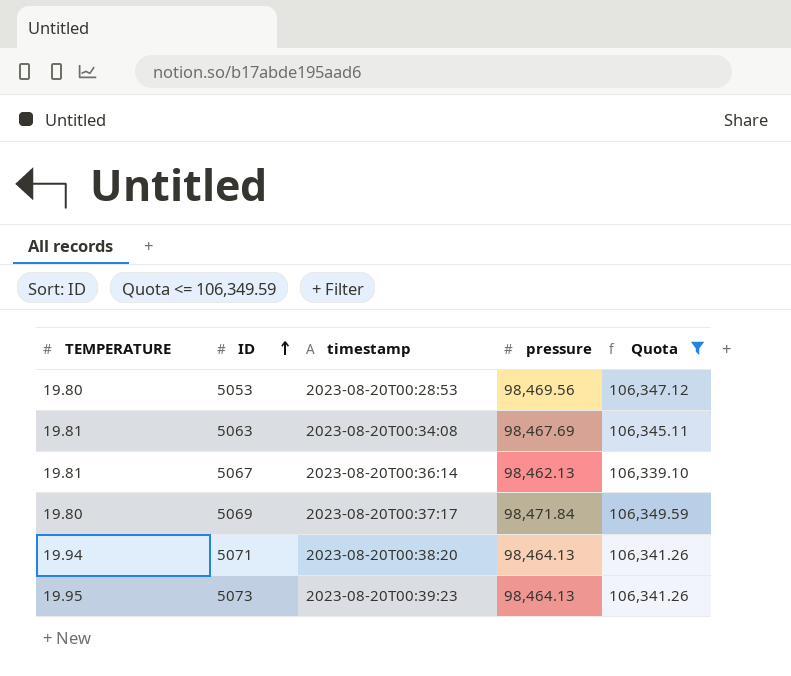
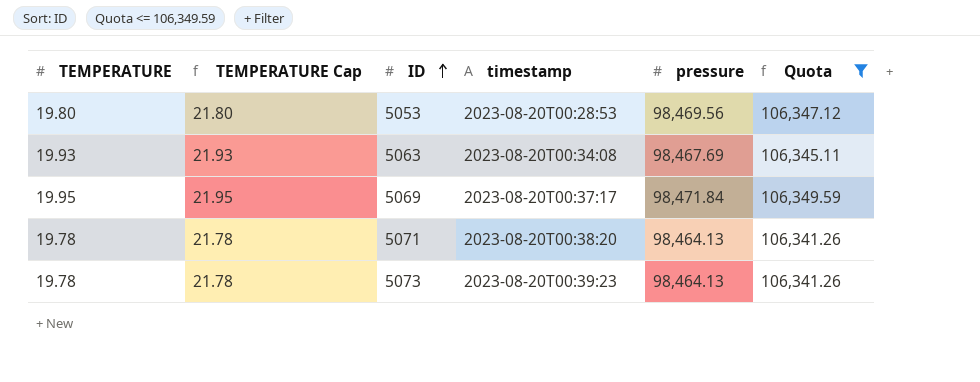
column TEMPERATURE Cap | formula: none -> [TEMPERATURE] + 2
row 5067: 19.81 | 2023-08-20T00:36:14 | 98,462.13 | 106,339.10 -> none
5063 | TEMPERATURE: 19.81 -> 19.93
5069 | TEMPERATURE: 19.80 -> 19.95
5071 | TEMPERATURE: 19.94 -> 19.78
5073 | TEMPERATURE: 19.95 -> 19.78

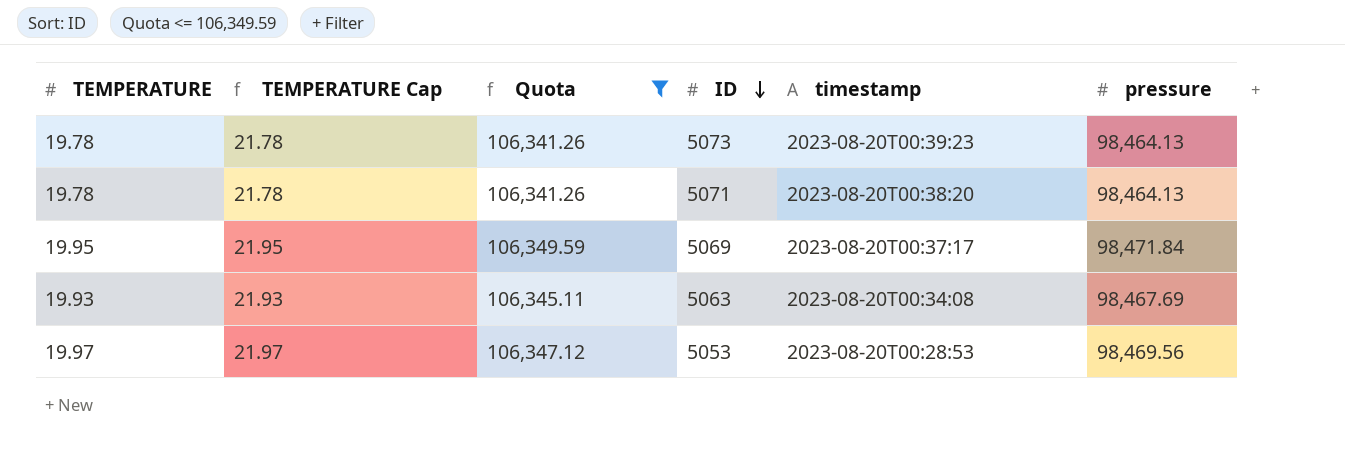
row order: ID ascending -> ID descending
column Quota | position: 6 -> 3
5053 | TEMPERATURE: 19.80 -> 19.97
5053 | TEMPERATURE Cap: 21.80 -> 21.97

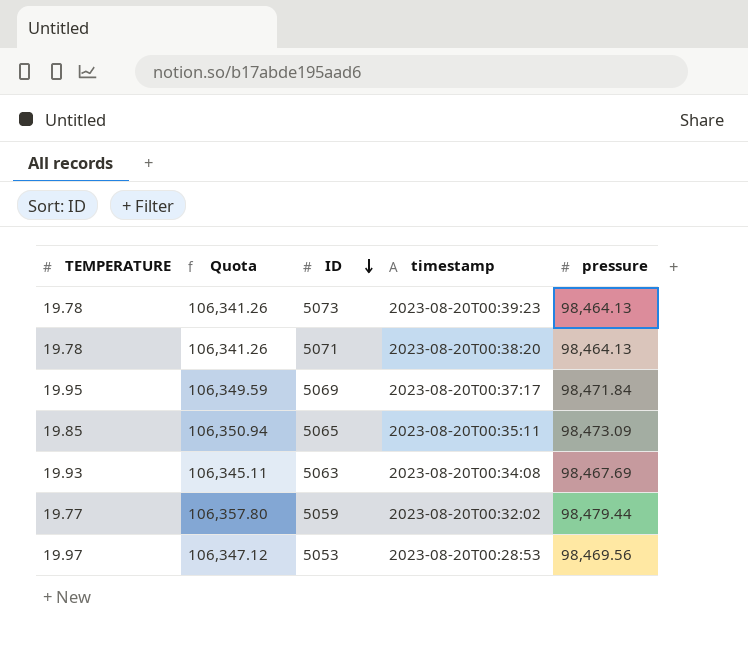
filter: Quota <= 106,349.59 -> none
column TEMPERATURE Cap | formula: [TEMPERATURE] + 2 -> none

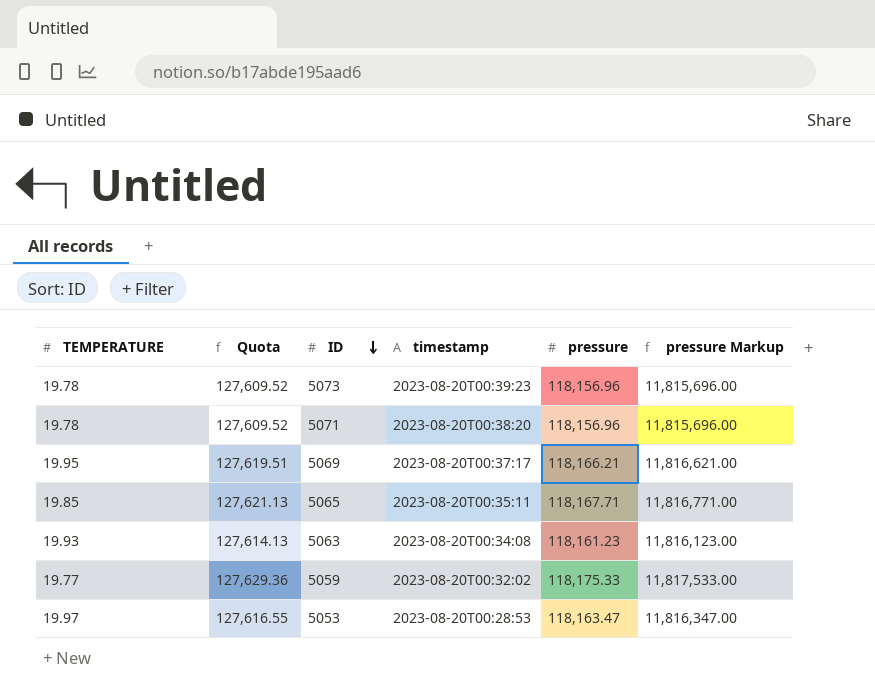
column pressure Markup | formula: none -> [pressure] * 100
5073 | Quota: 106,341.26 -> 127,609.52
5073 | pressure: 98,464.13 -> 118,156.96
5071 | Quota: 106,341.26 -> 127,609.52
5071 | pressure: 98,464.13 -> 118,156.96
5069 | Quota: 106,349.59 -> 127,619.51
5069 | pressure: 98,471.84 -> 118,166.21
5065 | Quota: 106,350.94 -> 127,621.13
5065 | pressure: 98,473.09 -> 118,167.71
5063 | Quota: 106,345.11 -> 127,614.13
5063 | pressure: 98,467.69 -> 118,161.23
5059 | Quota: 106,357.80 -> 127,629.36
5059 | pressure: 98,479.44 -> 118,175.33
5053 | Quota: 106,347.12 -> 127,616.55
5053 | pressure: 98,469.56 -> 118,163.47

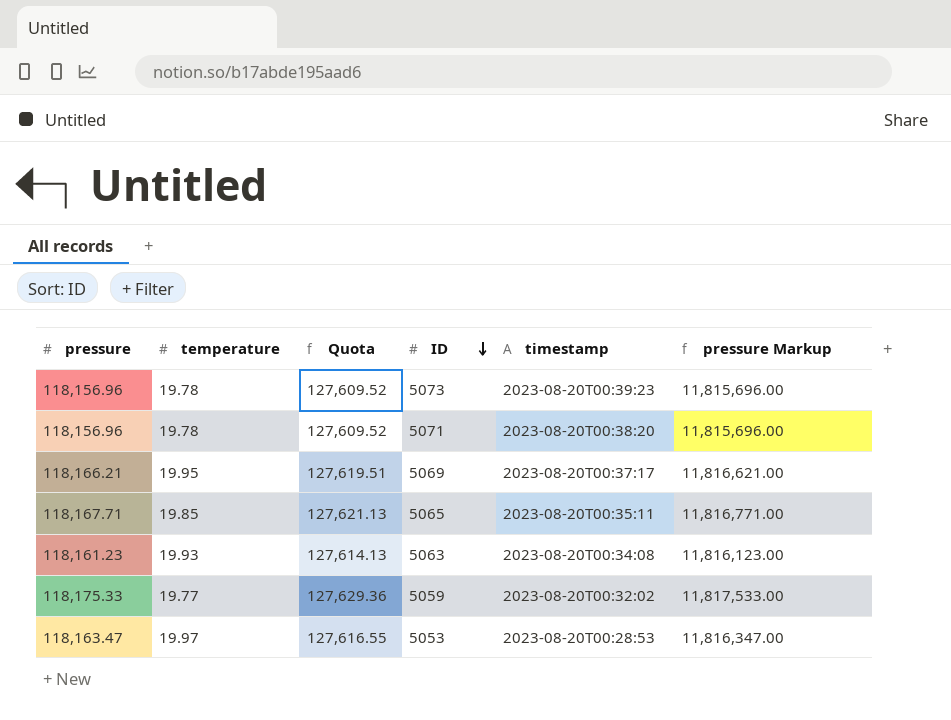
column pressure | position: 5 -> 1
column name: TEMPERATURE -> temperature

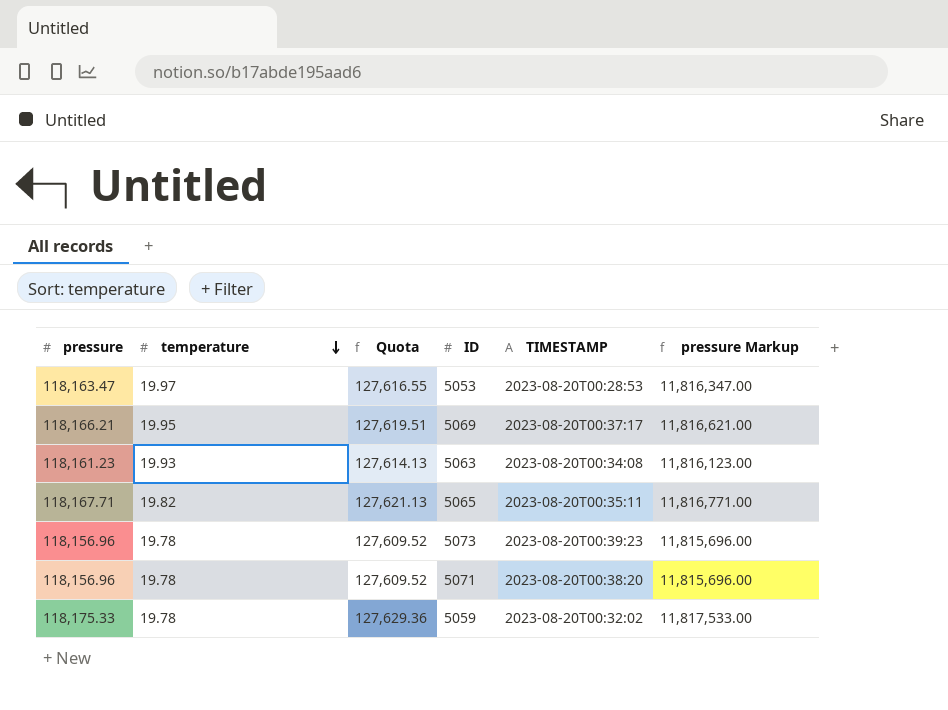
row order: ID descending -> temperature descending
column name: timestamp -> TIMESTAMP
5065 | temperature: 19.85 -> 19.82
5059 | temperature: 19.77 -> 19.78

